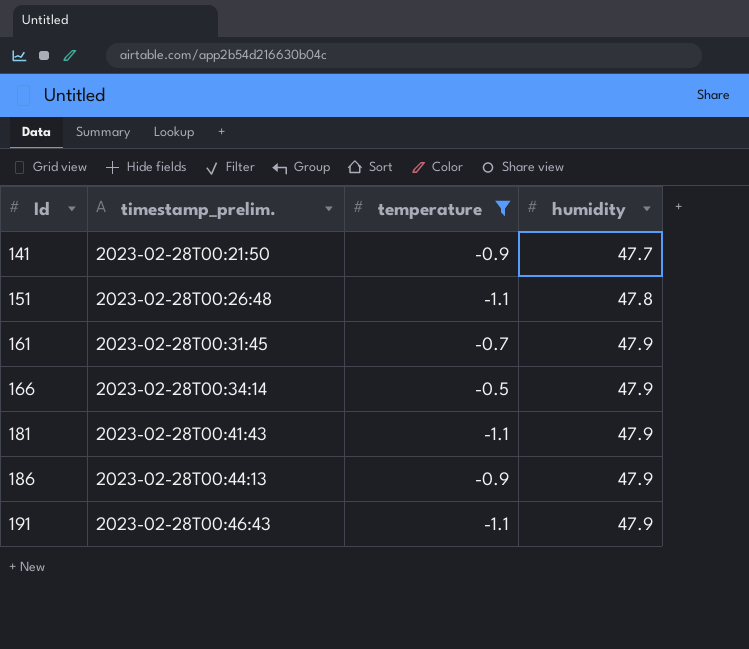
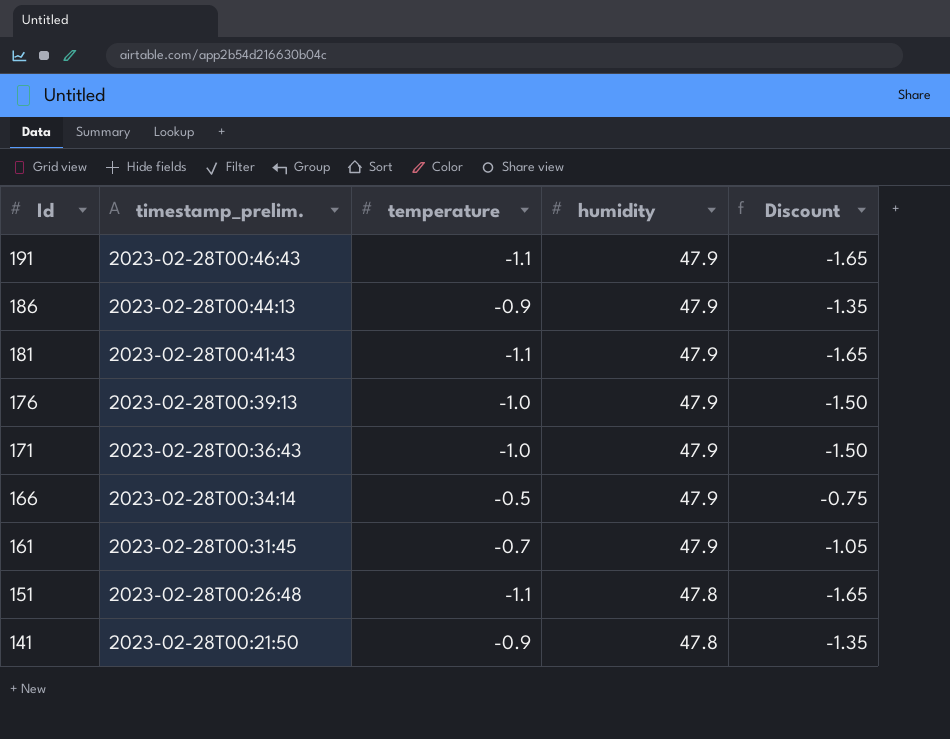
filter: temperature != -1.0 -> none
row order: Id ascending -> Id descending
column Discount | formula: none -> [temperature] * 1.5
141 | humidity: 47.7 -> 47.8

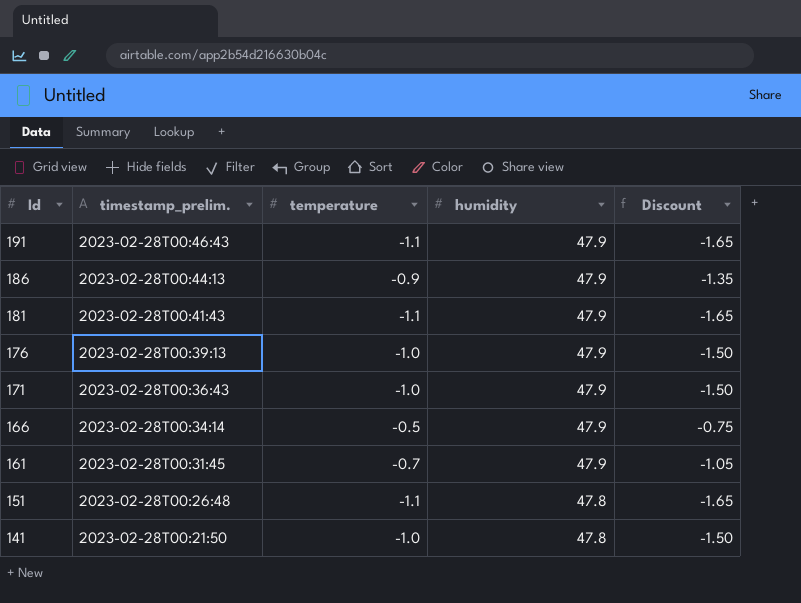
141 | temperature: -0.9 -> -1.0
141 | Discount: -1.35 -> -1.50

